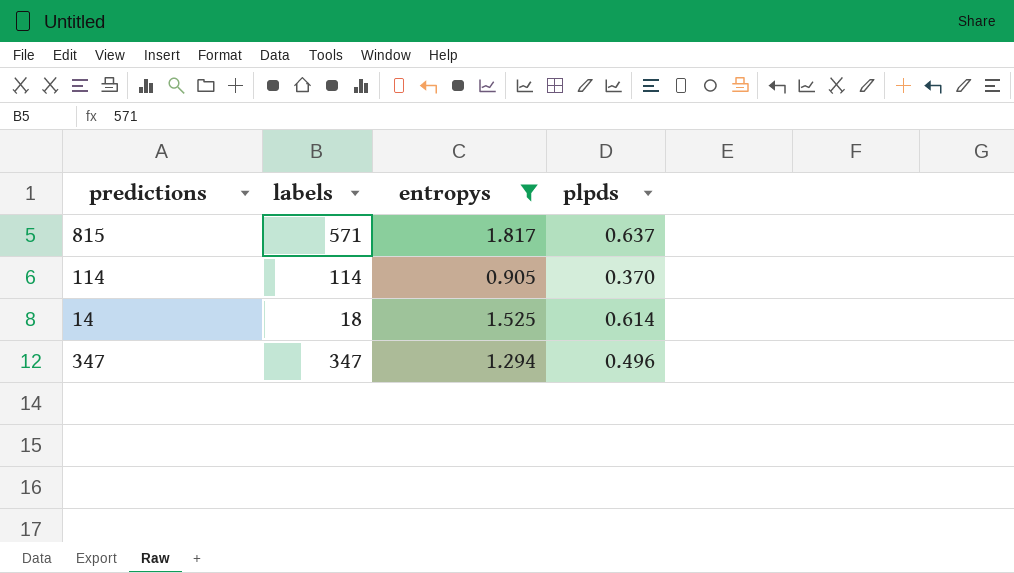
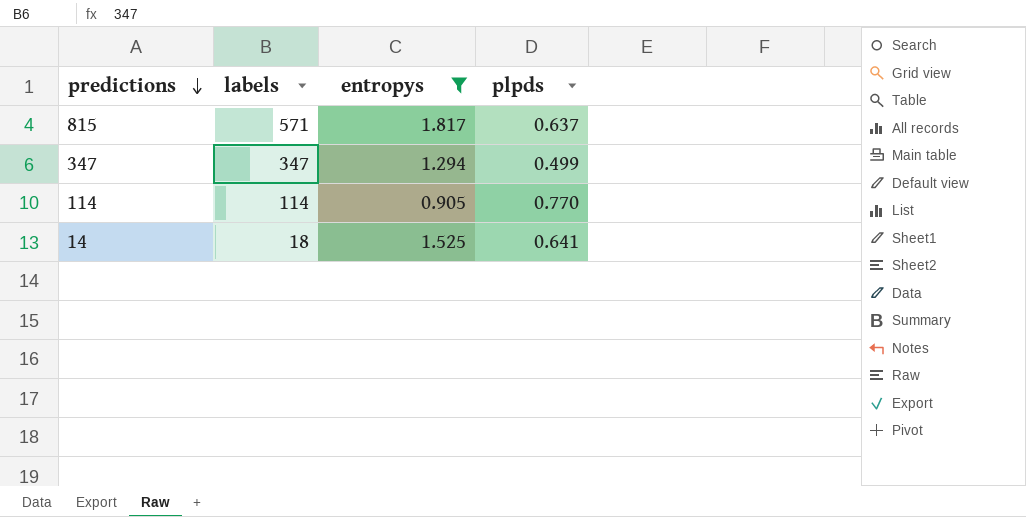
row order: none -> predictions descending
347 | plpds: 0.496 -> 0.499
114 | plpds: 0.370 -> 0.770
14 | plpds: 0.614 -> 0.641

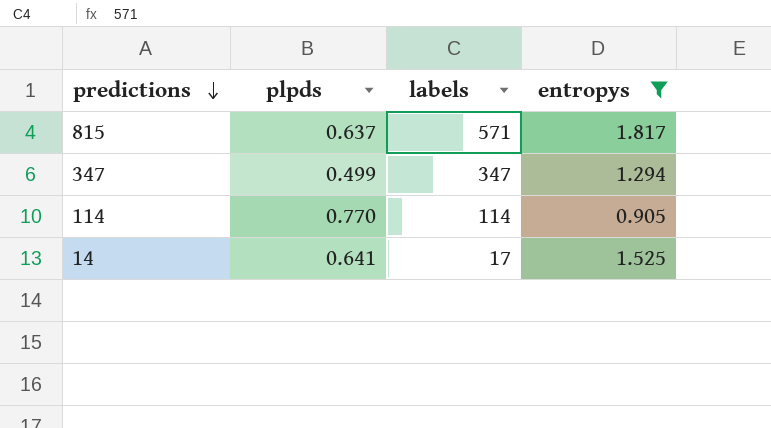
column plpds | position: 4 -> 2
14 | labels: 18 -> 17

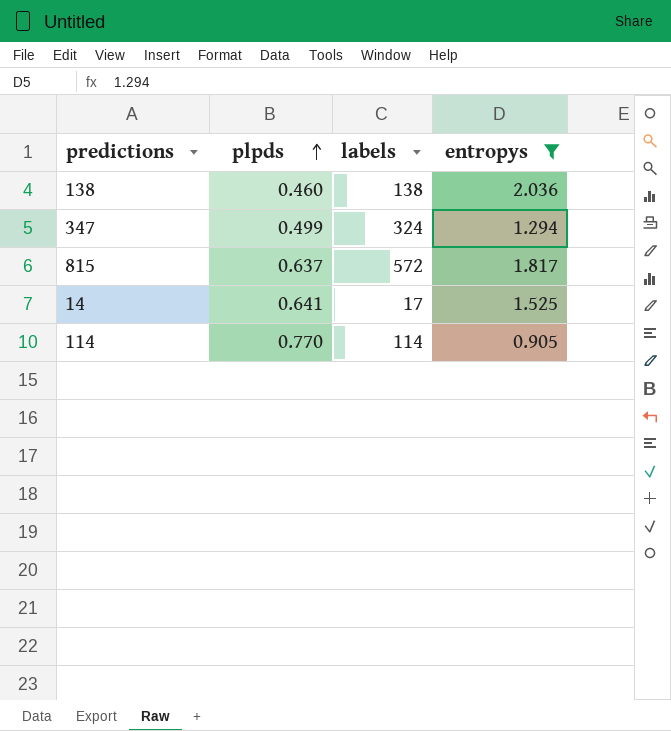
row order: predictions descending -> plpds ascending
row 138: none -> 0.460 | 138 | 2.036
347 | labels: 347 -> 324
815 | labels: 571 -> 572

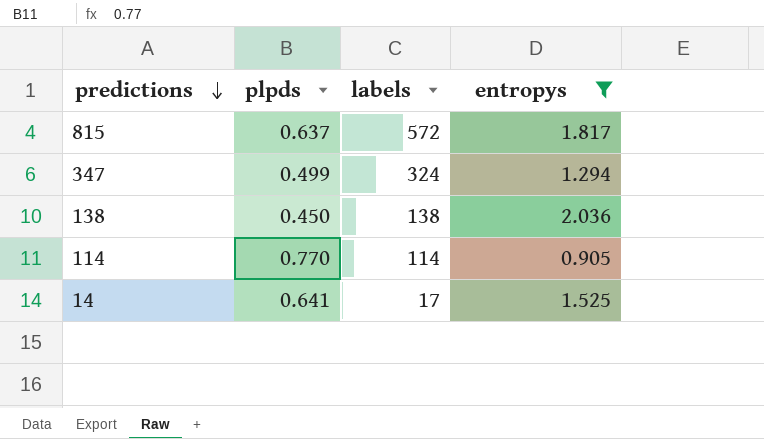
row order: plpds ascending -> predictions descending
138 | plpds: 0.460 -> 0.450

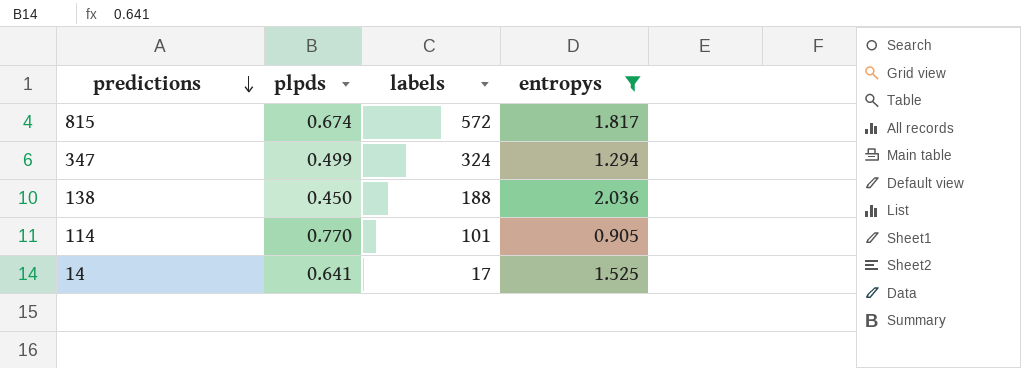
815 | plpds: 0.637 -> 0.674
138 | labels: 138 -> 188
114 | labels: 114 -> 101

